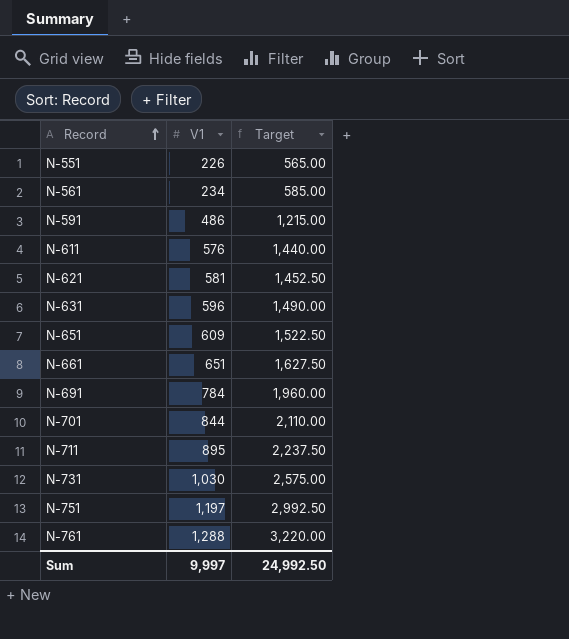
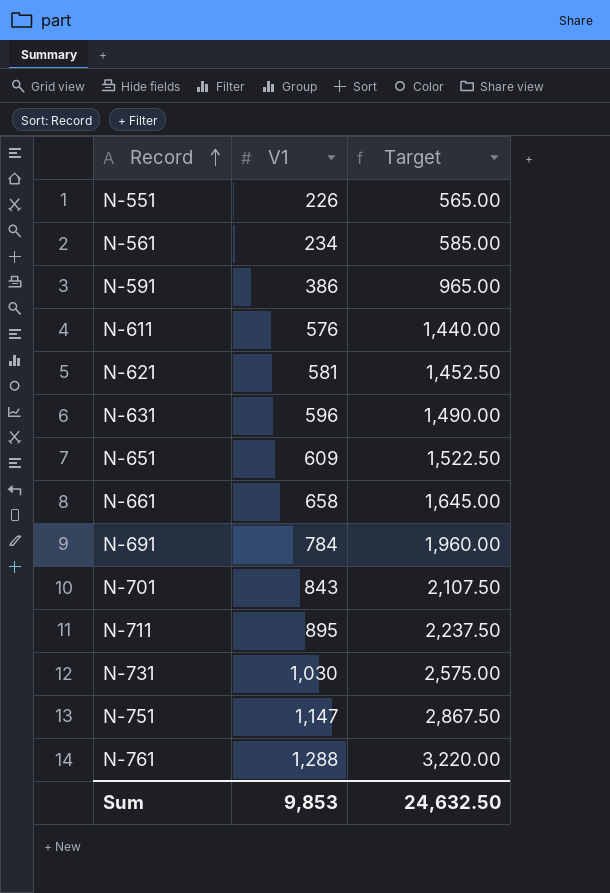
N-591 | V1: 486 -> 386
N-591 | Target: 1,215.00 -> 965.00
N-661 | V1: 651 -> 658
N-661 | Target: 1,627.50 -> 1,645.00
N-701 | V1: 844 -> 843
N-701 | Target: 2,110.00 -> 2,107.50
N-751 | V1: 1,197 -> 1,147
N-751 | Target: 2,992.50 -> 2,867.50
Sum | V1: 9,997 -> 9,853
Sum | Target: 24,992.50 -> 24,632.50

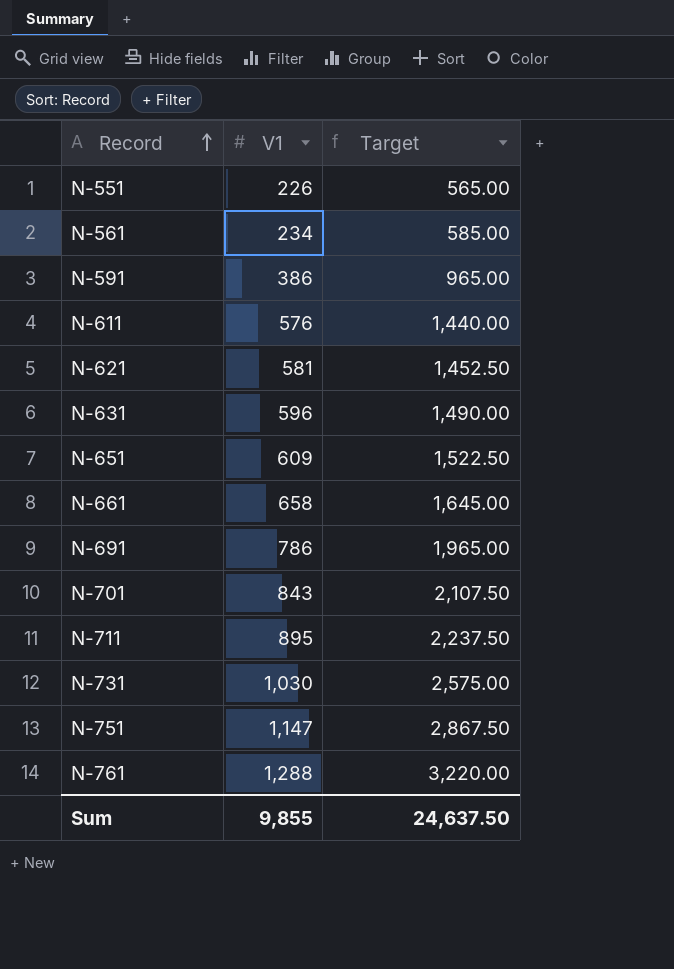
N-691 | V1: 784 -> 786
N-691 | Target: 1,960.00 -> 1,965.00
Sum | V1: 9,853 -> 9,855
Sum | Target: 24,632.50 -> 24,637.50

